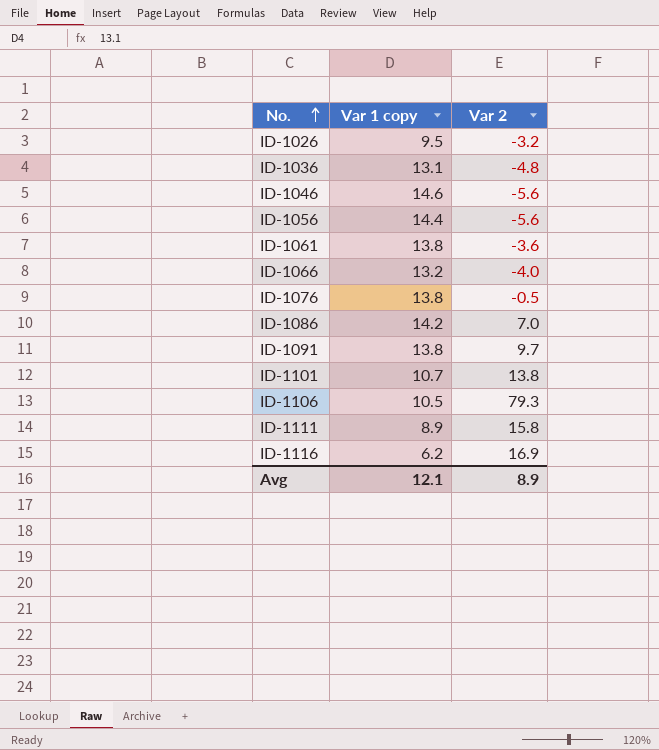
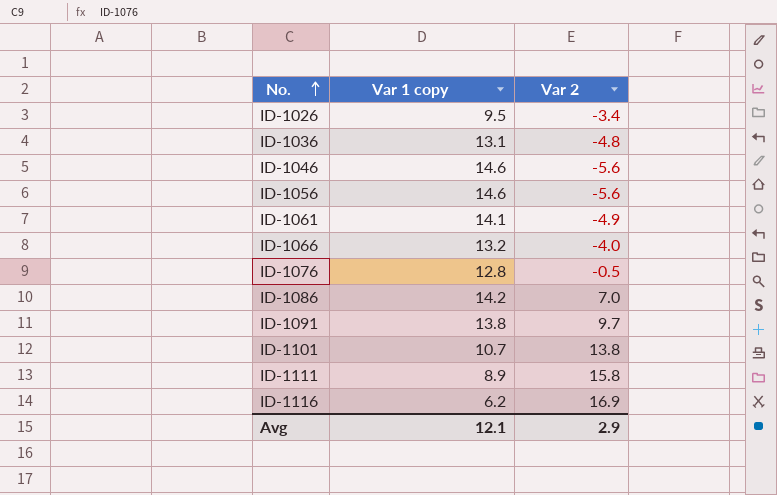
row ID-1106: 10.5 | 79.3 -> none
ID-1026 | Var 2: -3.2 -> -3.4
ID-1056 | Var 1 copy: 14.4 -> 14.6
ID-1061 | Var 1 copy: 13.8 -> 14.1
ID-1061 | Var 2: -3.6 -> -4.9
ID-1076 | Var 1 copy: 13.8 -> 12.8
Avg | Var 2: 8.9 -> 2.9

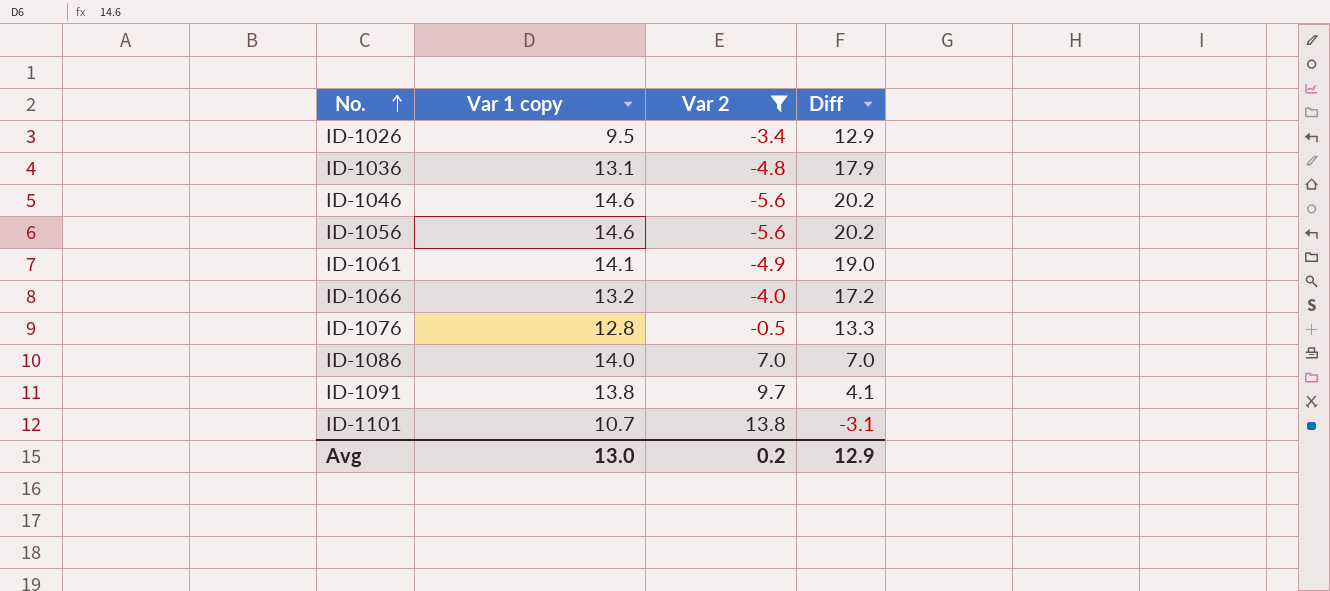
filter: none -> Var 2 <= 13.8
column Diff | formula: none -> [Var 1 copy] - [Var 2]
ID-1086 | Var 1 copy: 14.2 -> 14.0
Avg | Var 1 copy: 12.1 -> 13.0
Avg | Var 2: 2.9 -> 0.2

